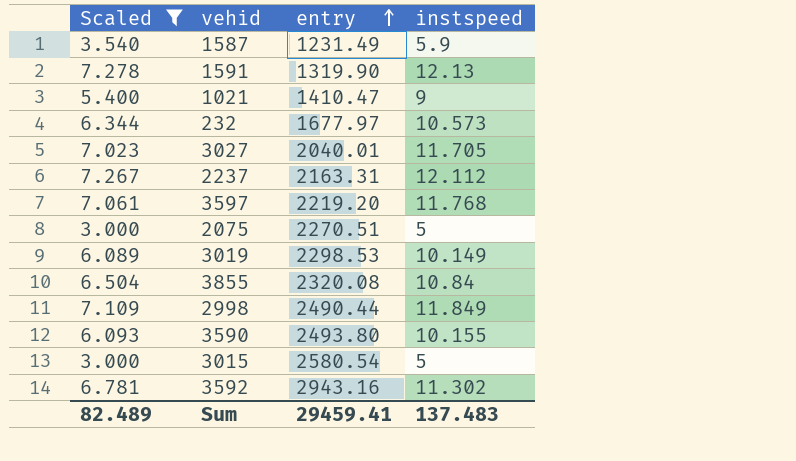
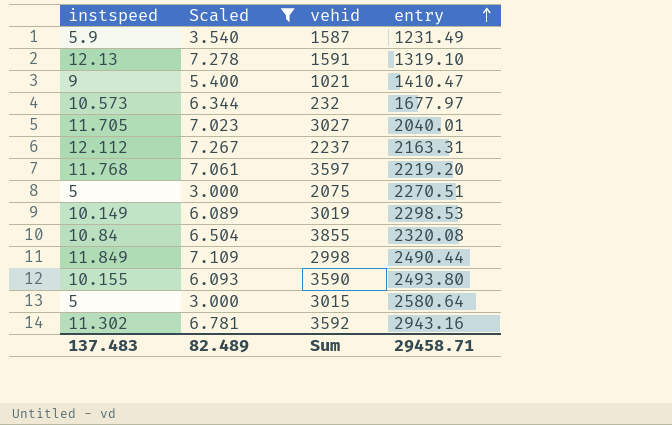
column instspeed | position: 4 -> 1
1591 | entry: 1319.90 -> 1319.10
3015 | entry: 2580.54 -> 2580.64
Sum | entry: 29459.41 -> 29458.71

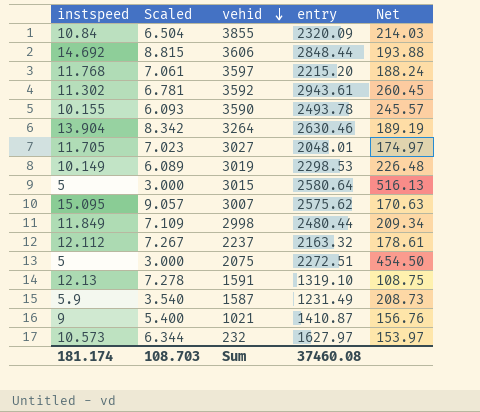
filter: Scaled <= 7.278 -> none
row order: entry ascending -> vehid descending
column Net | formula: none -> [entry] / [instspeed]
3855 | entry: 2320.08 -> 2320.09
3597 | entry: 2219.20 -> 2215.20
3592 | entry: 2943.16 -> 2943.61
3590 | entry: 2493.80 -> 2493.78
3027 | entry: 2040.01 -> 2048.01
2998 | entry: 2490.44 -> 2480.44
2237 | entry: 2163.31 -> 2163.32
2075 | entry: 2270.51 -> 2272.51
1021 | entry: 1410.47 -> 1410.87
232 | entry: 1677.97 -> 1627.97
Sum | instspeed: 137.483 -> 181.174
Sum | Scaled: 82.489 -> 108.703
Sum | entry: 29458.71 -> 37460.08

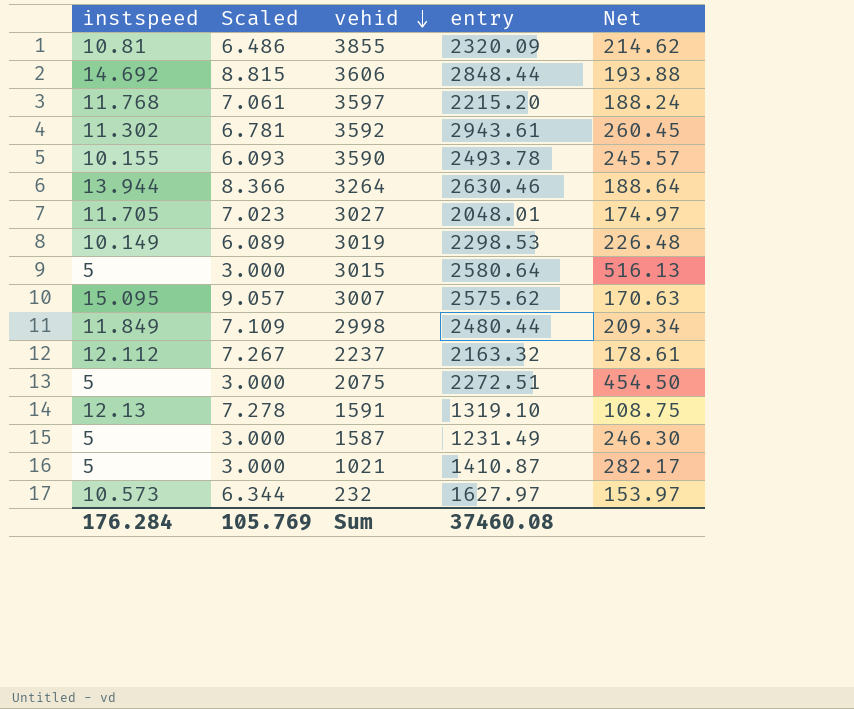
3855 | instspeed: 10.84 -> 10.81
3855 | Scaled: 6.504 -> 6.486
3855 | Net: 214.03 -> 214.62
3264 | instspeed: 13.904 -> 13.944
3264 | Scaled: 8.342 -> 8.366
3264 | Net: 189.19 -> 188.64
1587 | instspeed: 5.9 -> 5
1587 | Scaled: 3.540 -> 3.000
1587 | Net: 208.73 -> 246.30
1021 | instspeed: 9 -> 5
1021 | Scaled: 5.400 -> 3.000
1021 | Net: 156.76 -> 282.17
Sum | instspeed: 181.174 -> 176.284
Sum | Scaled: 108.703 -> 105.769

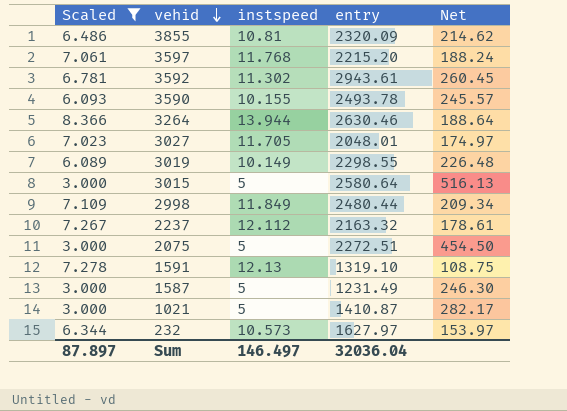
filter: none -> Scaled <= 8.366
column instspeed | position: 1 -> 3
3019 | entry: 2298.53 -> 2298.55
Sum | Scaled: 105.769 -> 87.897
Sum | instspeed: 176.284 -> 146.497
Sum | entry: 37460.08 -> 32036.04

